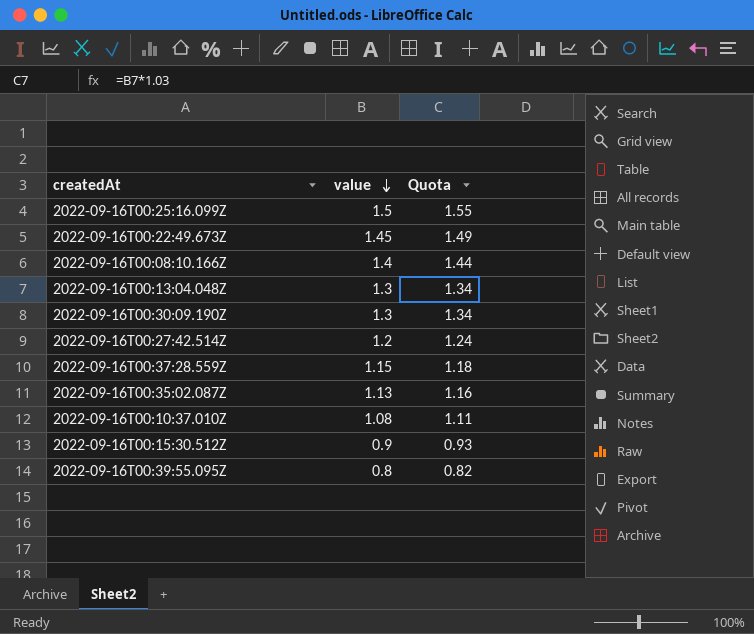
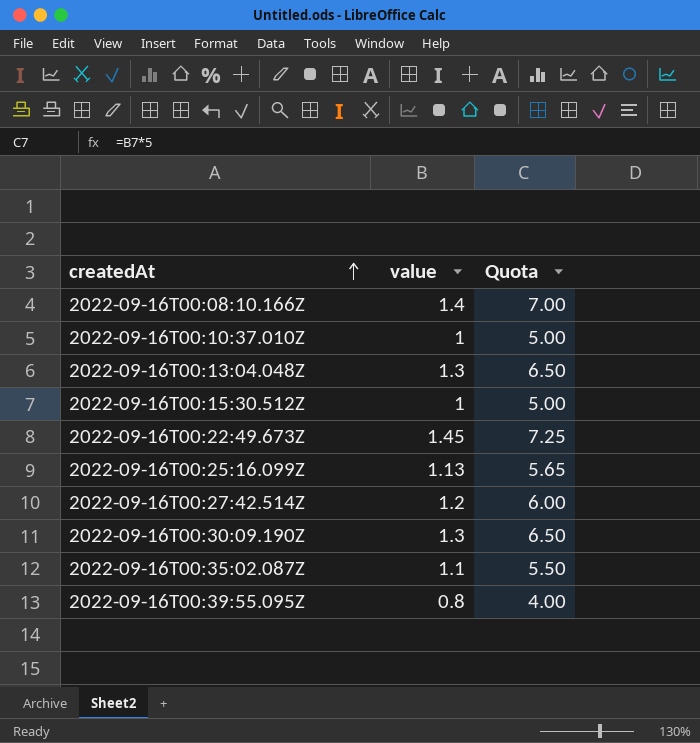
row order: value descending -> createdAt ascending
column Quota | formula: [value] * 1.03 -> [value] * 5
row 2022-09-16T00:37:28.559Z: 1.15 | 1.18 -> none
2022-09-16T00:10:37.010Z | value: 1.08 -> 1
2022-09-16T00:15:30.512Z | value: 0.9 -> 1
2022-09-16T00:25:16.099Z | value: 1.5 -> 1.13
2022-09-16T00:35:02.087Z | value: 1.13 -> 1.1

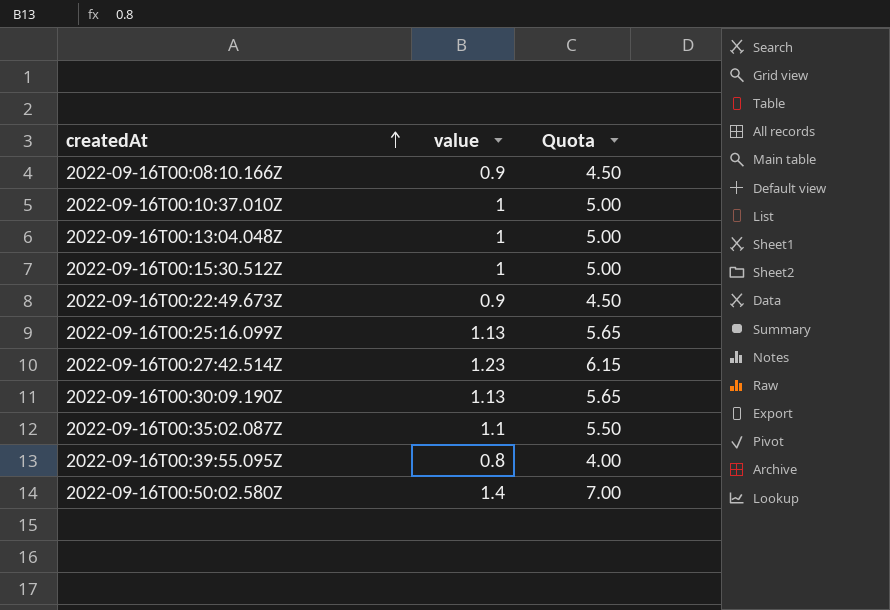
2022-09-16T00:08:10.166Z | value: 1.4 -> 0.9
2022-09-16T00:08:10.166Z | Quota: 7.00 -> 4.50
2022-09-16T00:13:04.048Z | value: 1.3 -> 1
2022-09-16T00:13:04.048Z | Quota: 6.50 -> 5.00
2022-09-16T00:22:49.673Z | value: 1.45 -> 0.9
2022-09-16T00:22:49.673Z | Quota: 7.25 -> 4.50
2022-09-16T00:27:42.514Z | value: 1.2 -> 1.23
2022-09-16T00:27:42.514Z | Quota: 6.00 -> 6.15
2022-09-16T00:30:09.190Z | value: 1.3 -> 1.13
2022-09-16T00:30:09.190Z | Quota: 6.50 -> 5.65
row 2022-09-16T00:50:02.580Z: none -> 1.4 | 7.00

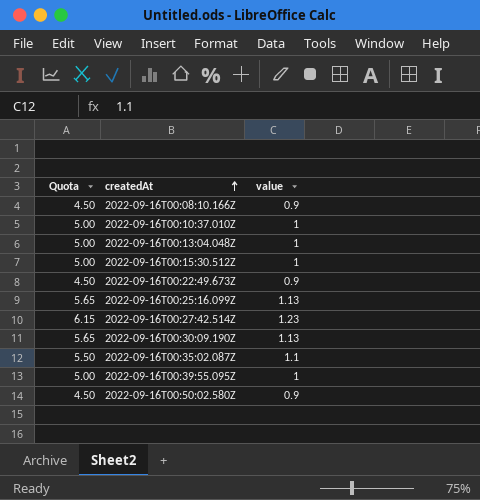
column Quota | position: 3 -> 1
2022-09-16T00:39:55.095Z | Quota: 4.00 -> 5.00
2022-09-16T00:39:55.095Z | value: 0.8 -> 1
2022-09-16T00:50:02.580Z | Quota: 7.00 -> 4.50
2022-09-16T00:50:02.580Z | value: 1.4 -> 0.9

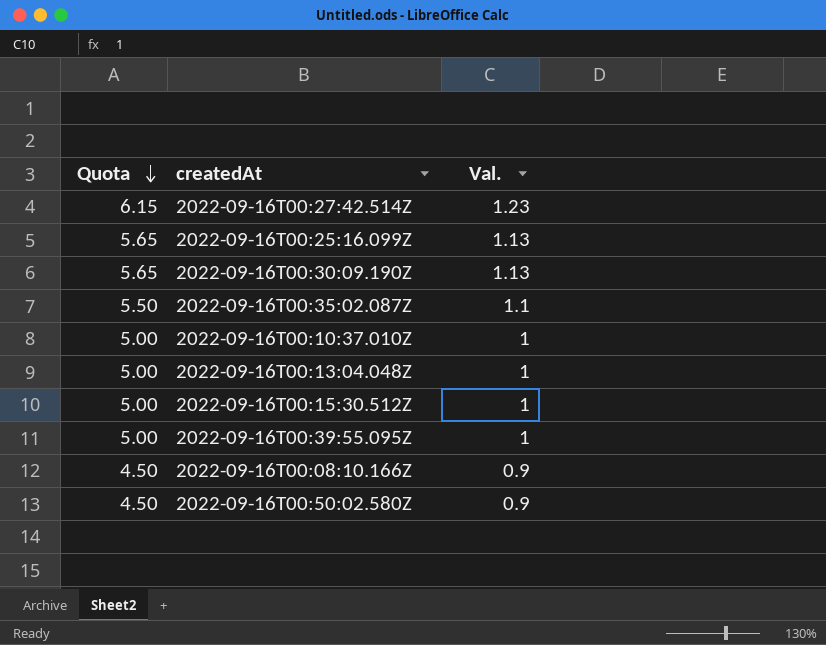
row order: createdAt ascending -> Quota descending
column name: value -> Val.
row 2022-09-16T00:22:49.673Z: 4.50 | 0.9 -> none

